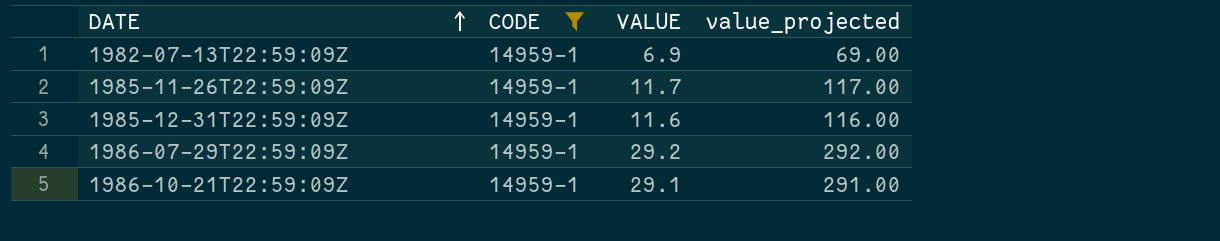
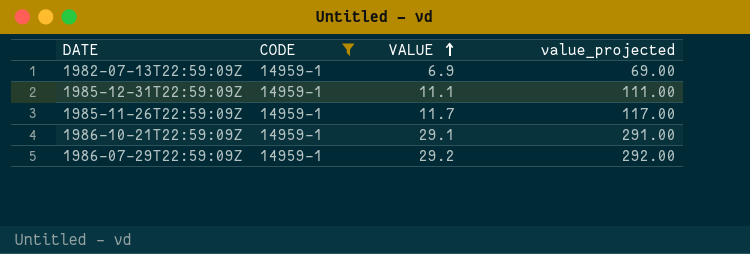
row order: DATE ascending -> VALUE ascending
1985-12-31T22:59:09Z | VALUE: 11.6 -> 11.1
1985-12-31T22:59:09Z | value_projected: 116.00 -> 111.00

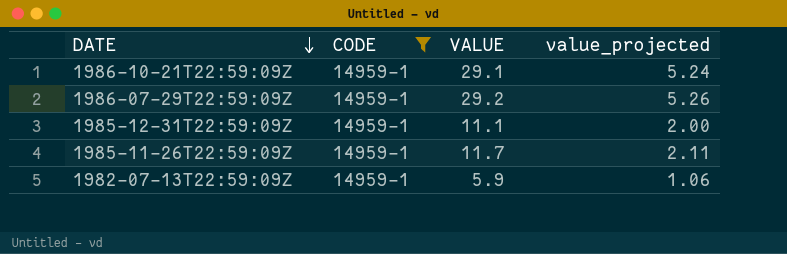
row order: VALUE ascending -> DATE descending
column value_projected | formula: [VALUE] * 10 -> [VALUE] * 0.18
1982-07-13T22:59:09Z | VALUE: 6.9 -> 5.9

